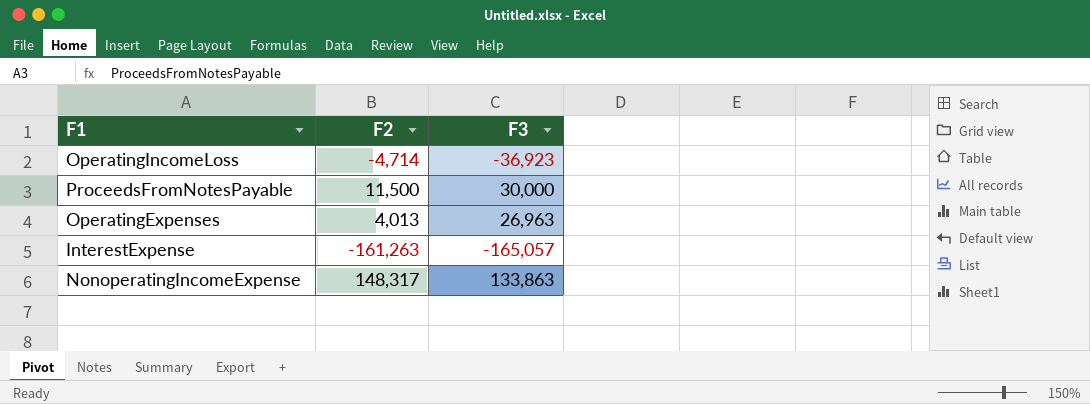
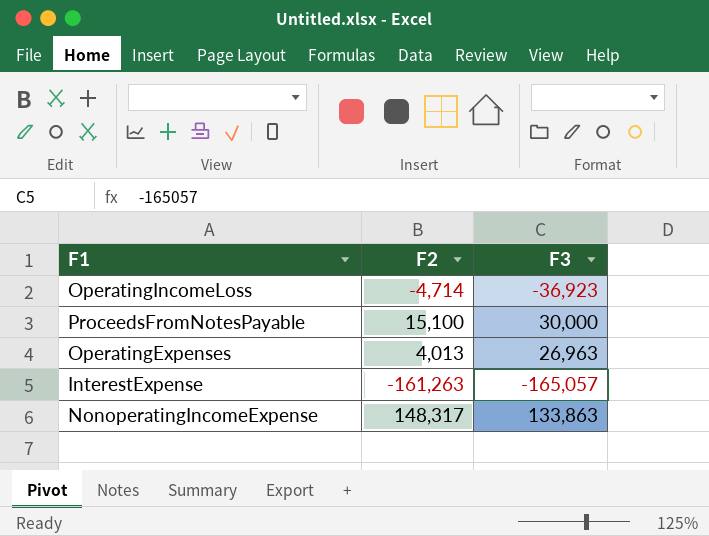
ProceedsFromNotesPayable | F2: 11,500 -> 15,100

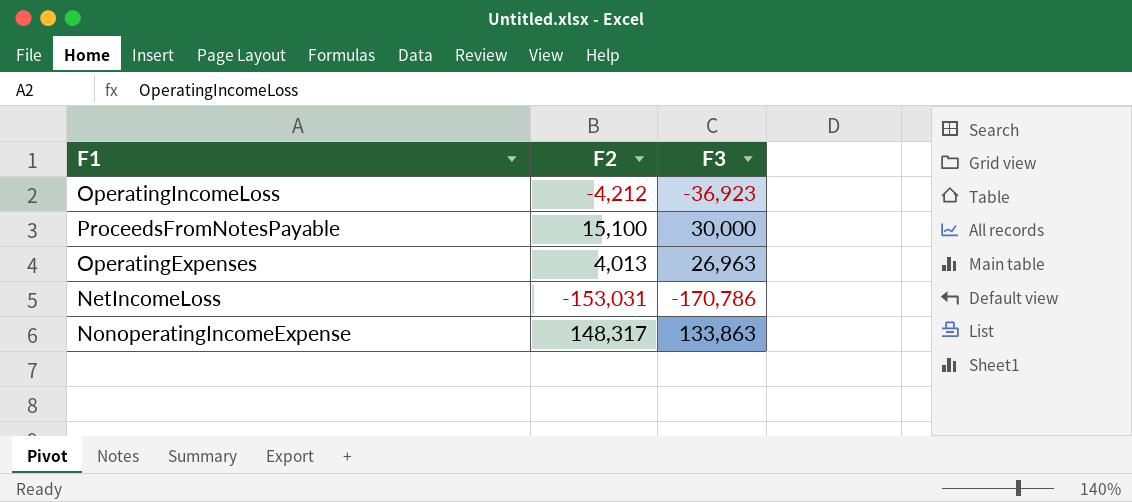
row InterestExpense: -161,263 | -165,057 -> none
OperatingIncomeLoss | F2: -4,714 -> -4,212
row NetIncomeLoss: none -> -153,031 | -170,786

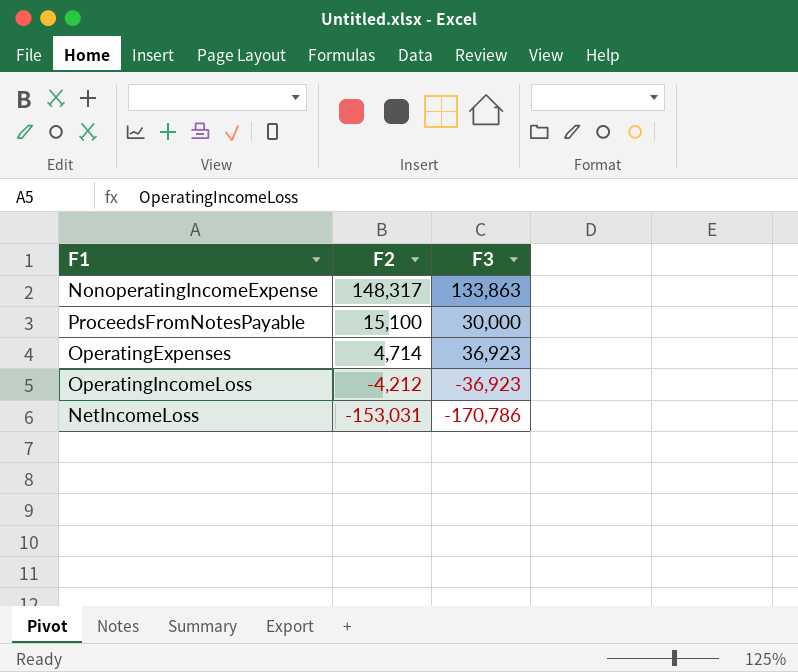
row order: none -> F2 descending
OperatingExpenses | F2: 4,013 -> 4,714
OperatingExpenses | F3: 26,963 -> 36,923

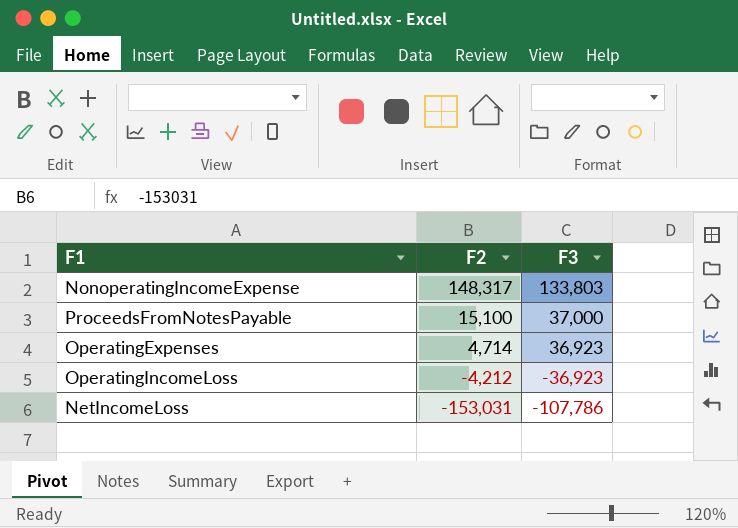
NonoperatingIncomeExpense | F3: 133,863 -> 133,803
ProceedsFromNotesPayable | F3: 30,000 -> 37,000
NetIncomeLoss | F3: -170,786 -> -107,786

